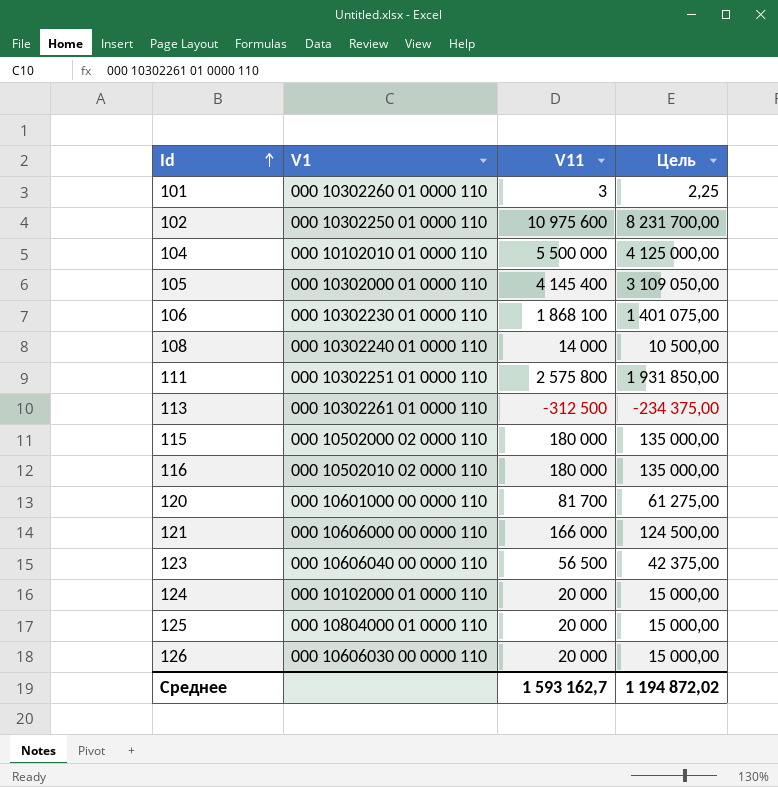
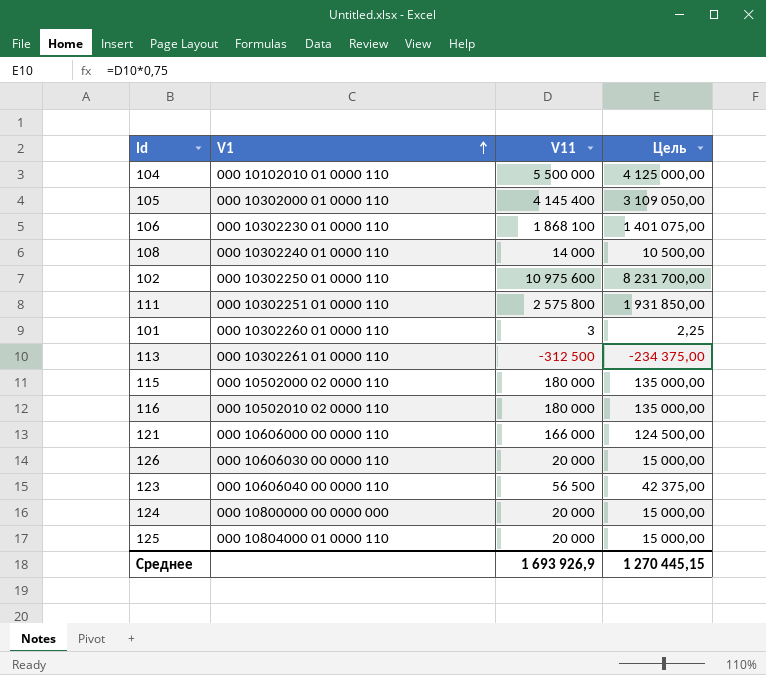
row order: Id ascending -> V1 ascending
row 120: 000 10601000 00 0000 110 | 81 700 | 61 275,00 -> none
124 | V1: 000 10102000 01 0000 110 -> 000 10800000 00 0000 000
Среднее | V11: 1 593 162,7 -> 1 693 926,9
Среднее | Цель: 1 194 872,02 -> 1 270 445,15

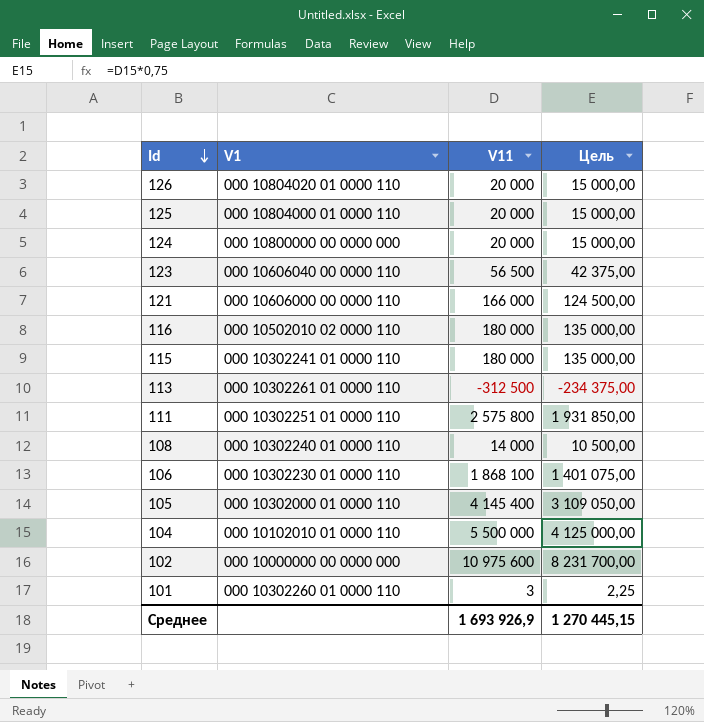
row order: V1 ascending -> Id descending
126 | V1: 000 10606030 00 0000 110 -> 000 10804020 01 0000 110
115 | V1: 000 10502000 02 0000 110 -> 000 10302241 01 0000 110
102 | V1: 000 10302250 01 0000 110 -> 000 10000000 00 0000 000

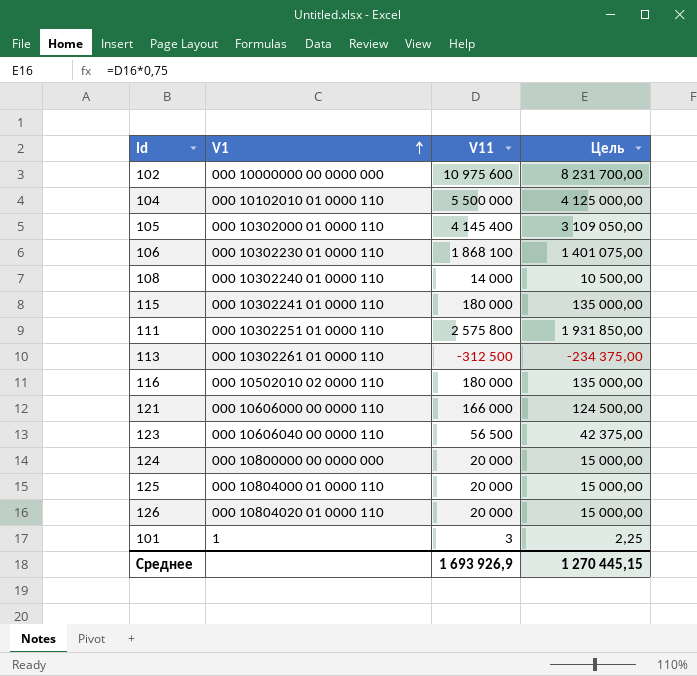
row order: Id descending -> V1 ascending
101 | V1: 000 10302260 01 0000 110 -> 1

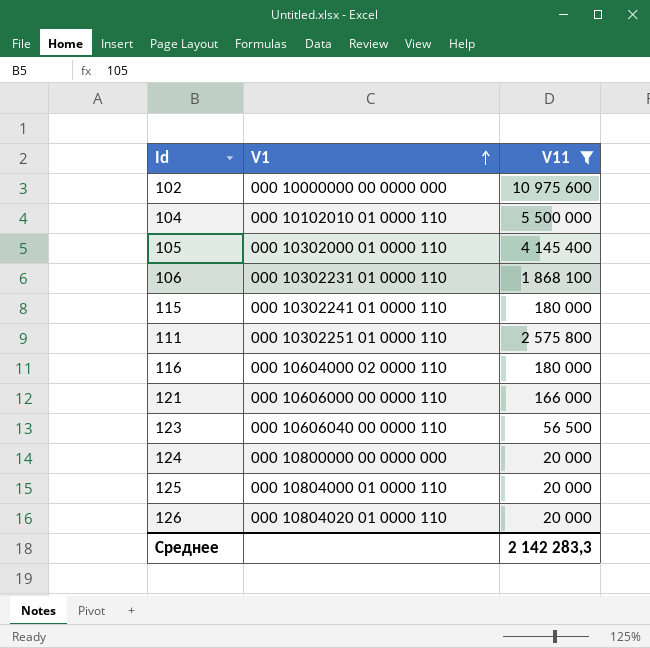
filter: none -> V11 >= 20 000
column Цель | formula: [V11] * 0,75 -> none
106 | V1: 000 10302230 01 0000 110 -> 000 10302231 01 0000 110
116 | V1: 000 10502010 02 0000 110 -> 000 10604000 02 0000 110
Среднее | V11: 1 693 926,9 -> 2 142 283,3

